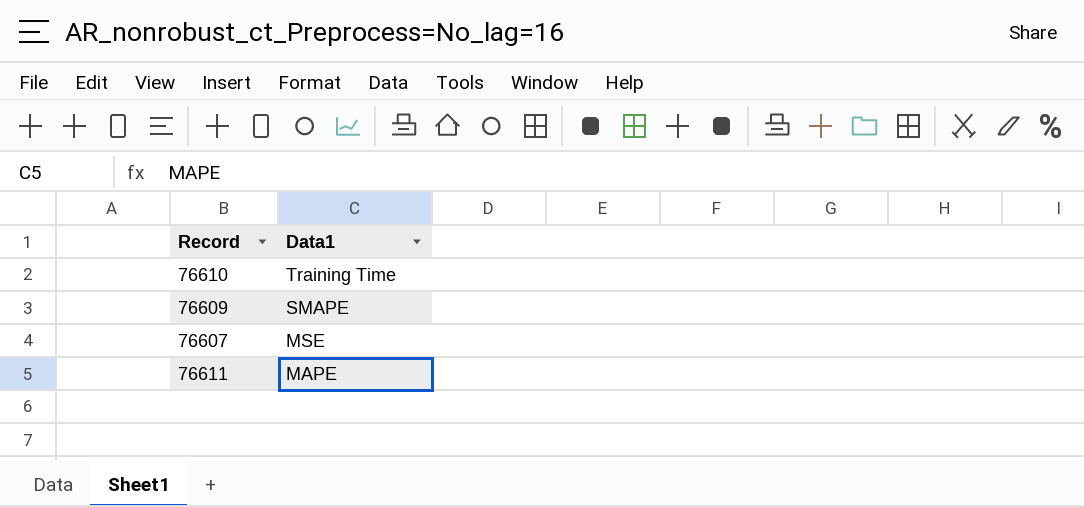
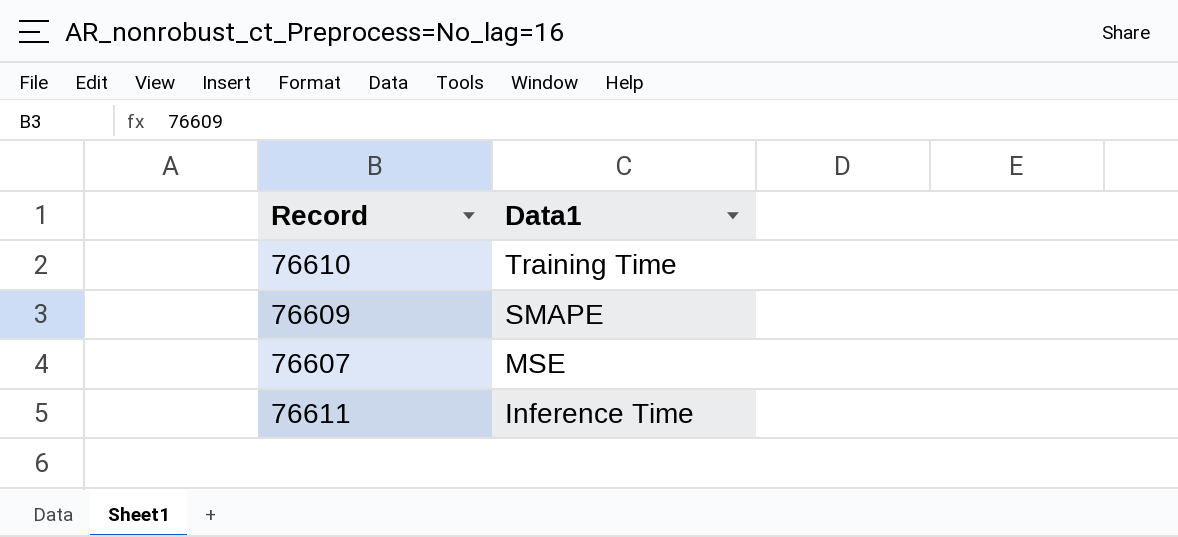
76611 | Data1: MAPE -> Inference Time

